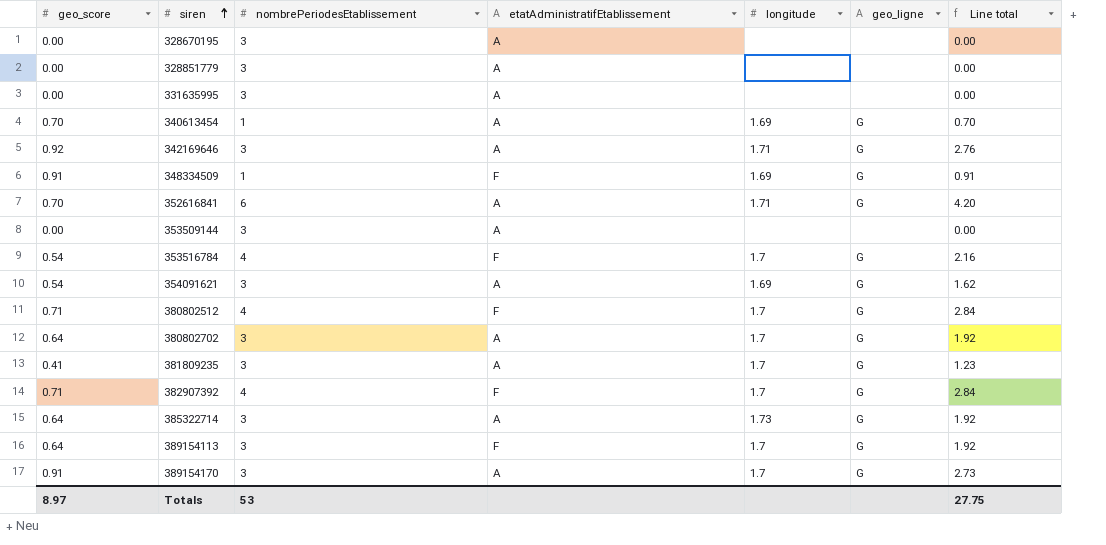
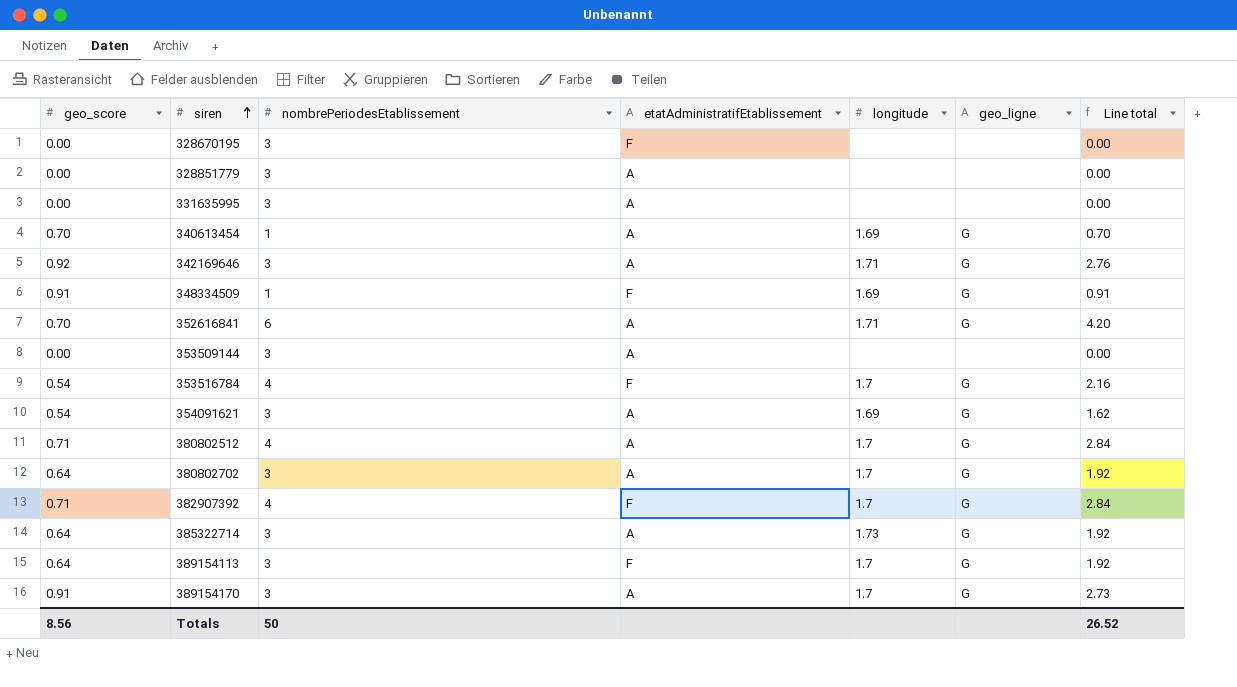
row 381809235: 0.41 | 3 | A | 1.7 | G | 1.23 -> none
328670195 | etatAdministratifEtablissement: A -> F
380802512 | etatAdministratifEtablissement: F -> A
Totals | geo_score: 8.97 -> 8.56
Totals | nombrePeriodesEtablissement: 53 -> 50
Totals | Line total: 27.75 -> 26.52

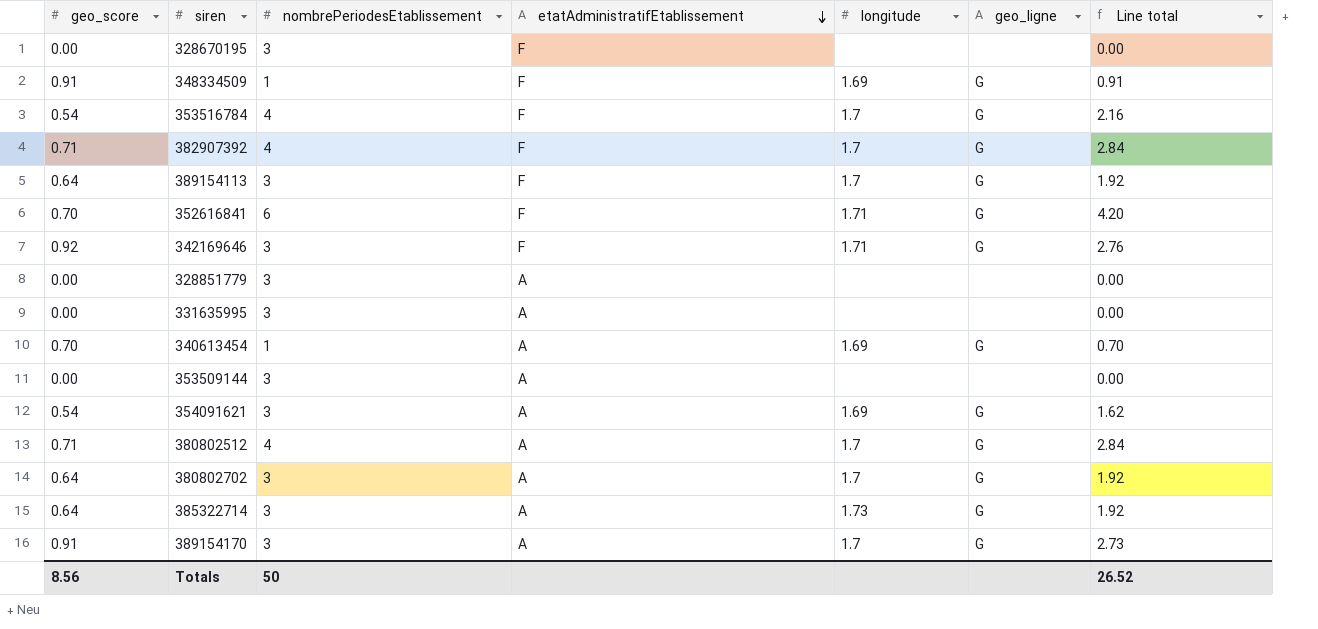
row order: siren ascending -> etatAdministratifEtablissement descending
352616841 | etatAdministratifEtablissement: A -> F
342169646 | etatAdministratifEtablissement: A -> F

